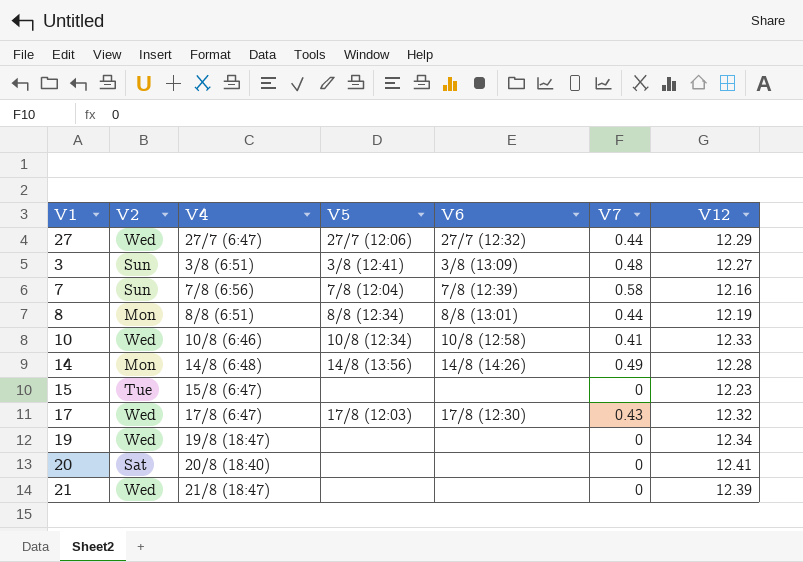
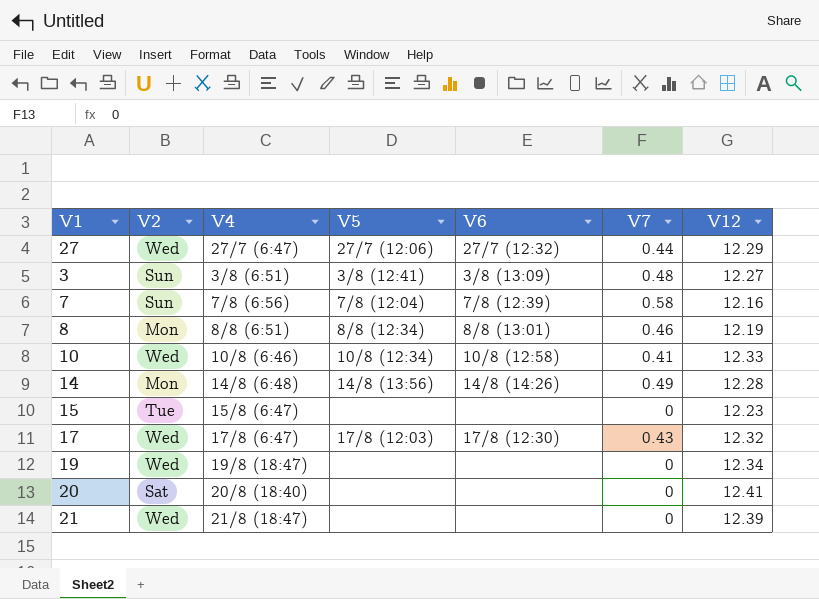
8 | V7: 0.44 -> 0.46

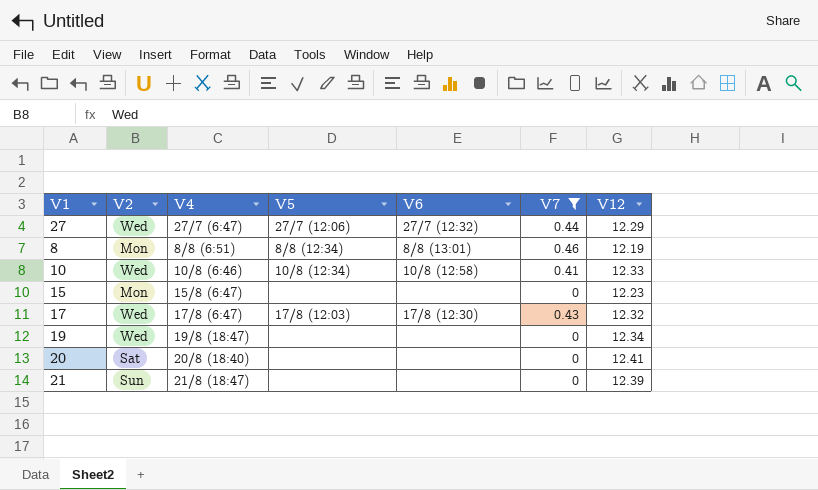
filter: none -> V7 <= 0.46
15 | V2: Tue -> Mon
21 | V2: Wed -> Sun

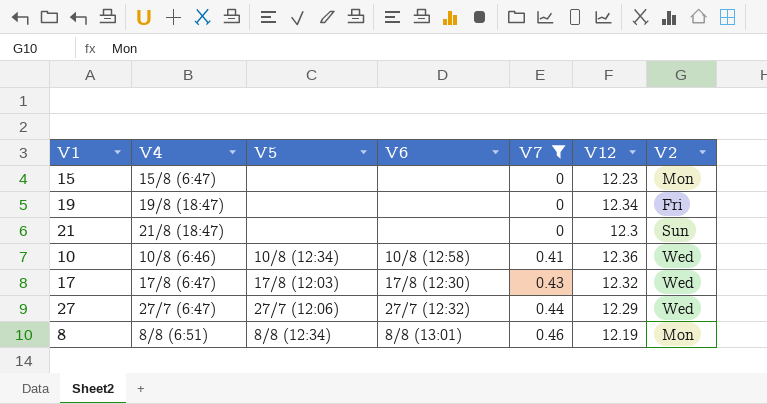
row order: none -> V7 ascending
column V2 | position: 2 -> 7
row 20: Sat | 20/8 (18:40) | none | none | 0 | 12.41 -> none
19 | V2: Wed -> Fri
21 | V12: 12.39 -> 12.3
10 | V12: 12.33 -> 12.36

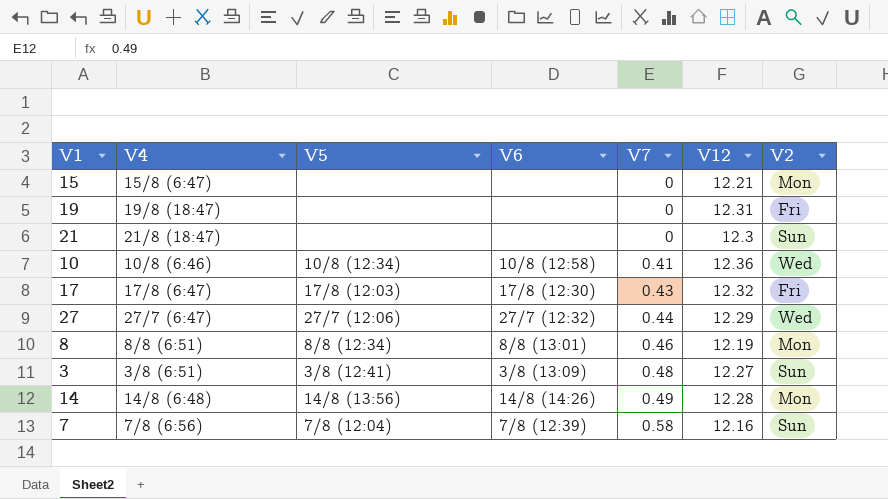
filter: V7 <= 0.46 -> none
15 | V12: 12.23 -> 12.21
19 | V12: 12.34 -> 12.31
17 | V2: Wed -> Fri

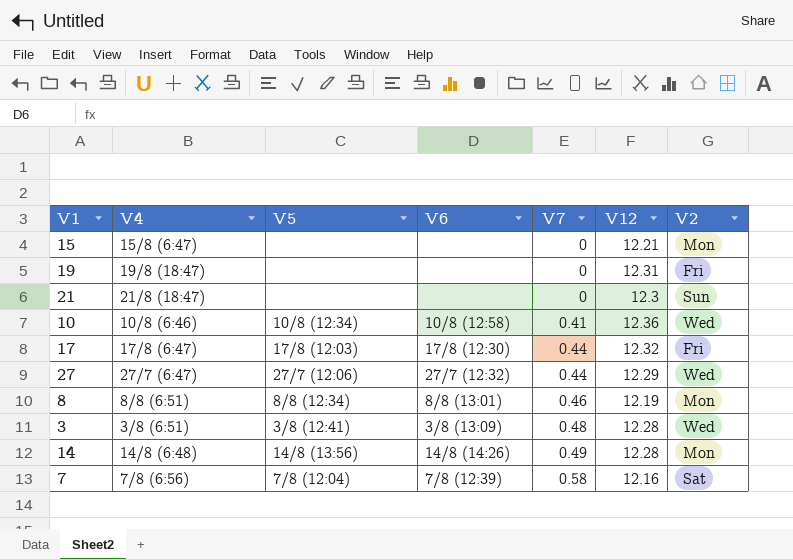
17 | V7: 0.43 -> 0.44
3 | V12: 12.27 -> 12.28
3 | V2: Sun -> Wed
7 | V2: Sun -> Sat

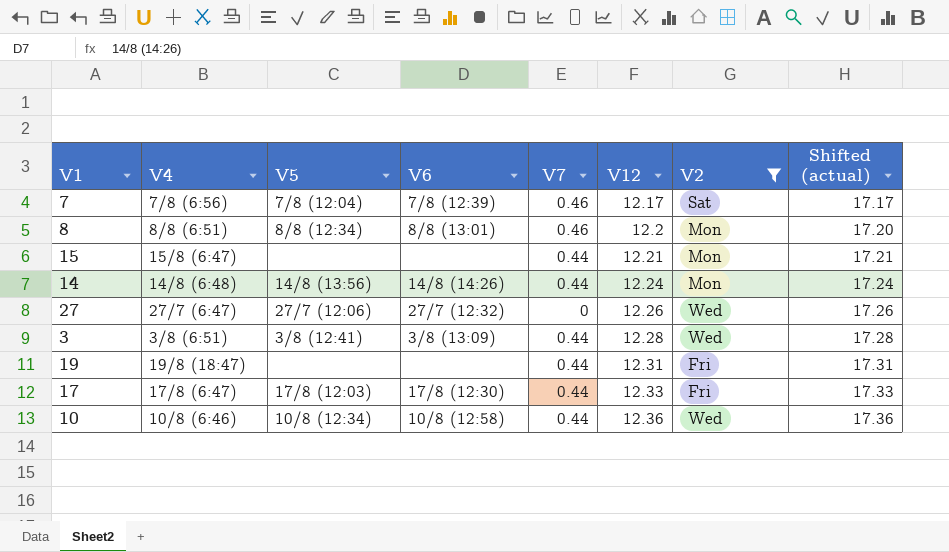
filter: none -> V2 != Sun
row order: V7 ascending -> V12 ascending
column Shifted (actual) | formula: none -> [V12] + 5
7 | V7: 0.58 -> 0.46
7 | V12: 12.16 -> 12.17
8 | V12: 12.19 -> 12.2
15 | V7: 0 -> 0.44
14 | V7: 0.49 -> 0.44
14 | V12: 12.28 -> 12.24
27 | V7: 0.44 -> 0
27 | V12: 12.29 -> 12.26
3 | V7: 0.48 -> 0.44
19 | V7: 0 -> 0.44
17 | V12: 12.32 -> 12.33
10 | V7: 0.41 -> 0.44

